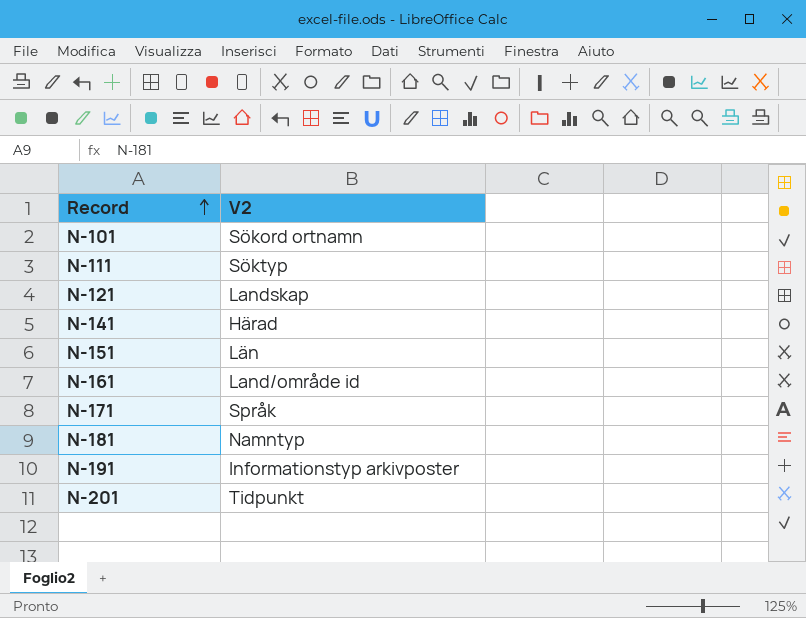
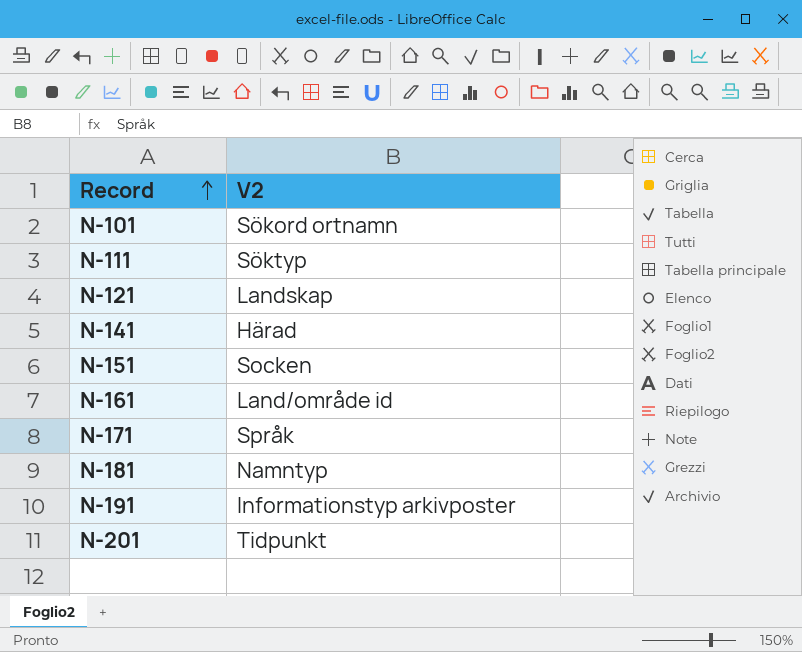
N-151 | V2: Län -> Socken

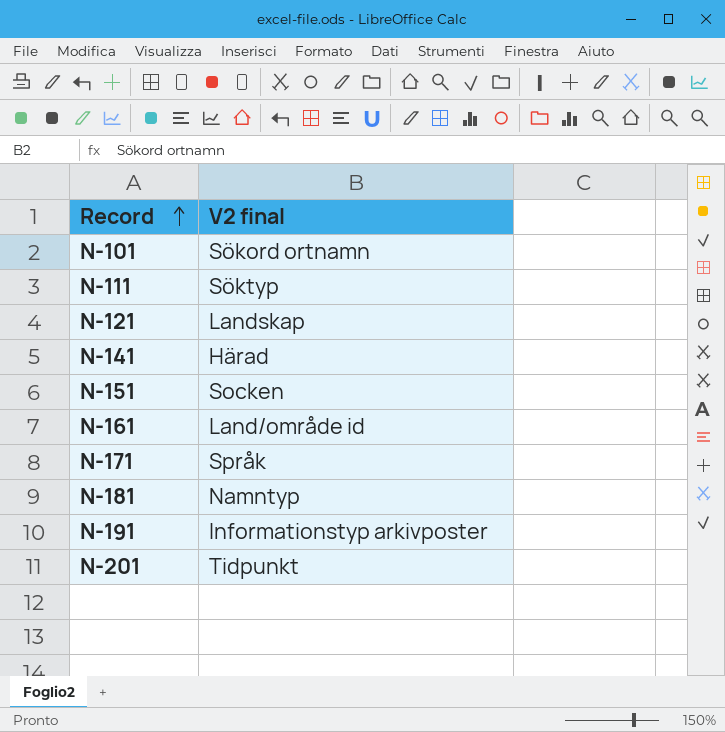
column name: V2 -> V2 final

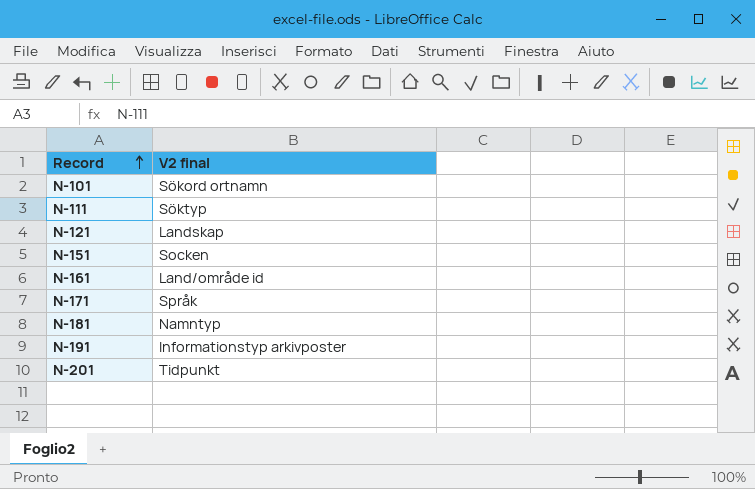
row N-141: Härad -> none

